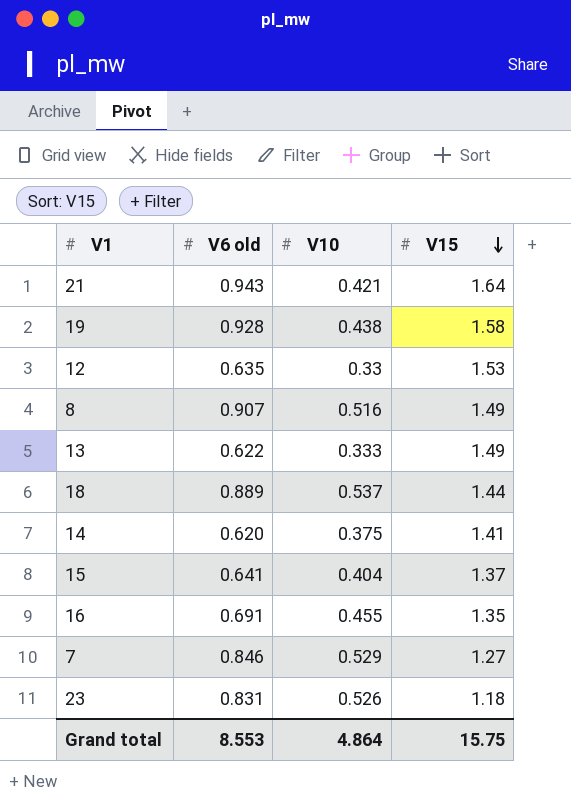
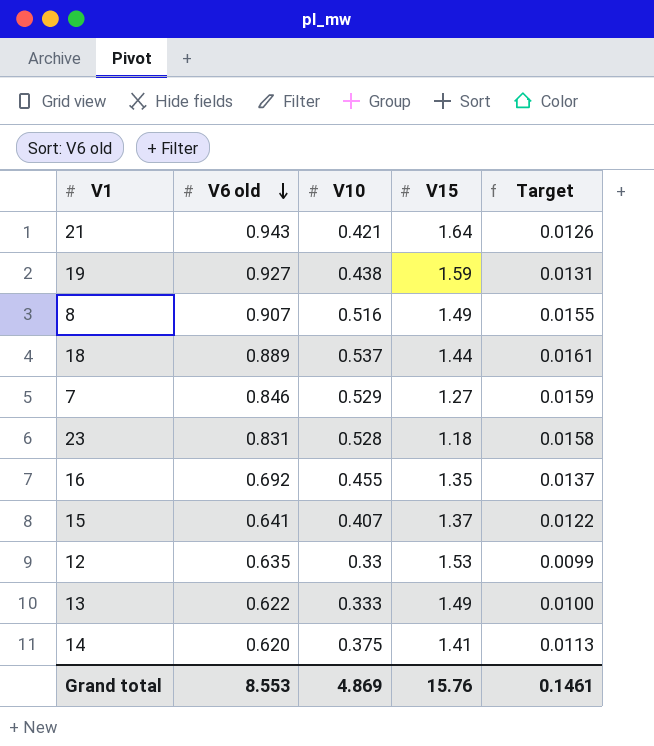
row order: V15 descending -> V6 old descending
column Target | formula: none -> [V10] * 0.03
19 | V6 old: 0.928 -> 0.927
19 | V15: 1.58 -> 1.59
23 | V10: 0.526 -> 0.528
16 | V6 old: 0.691 -> 0.692
15 | V10: 0.404 -> 0.407
Grand total | V10: 4.864 -> 4.869
Grand total | V15: 15.75 -> 15.76

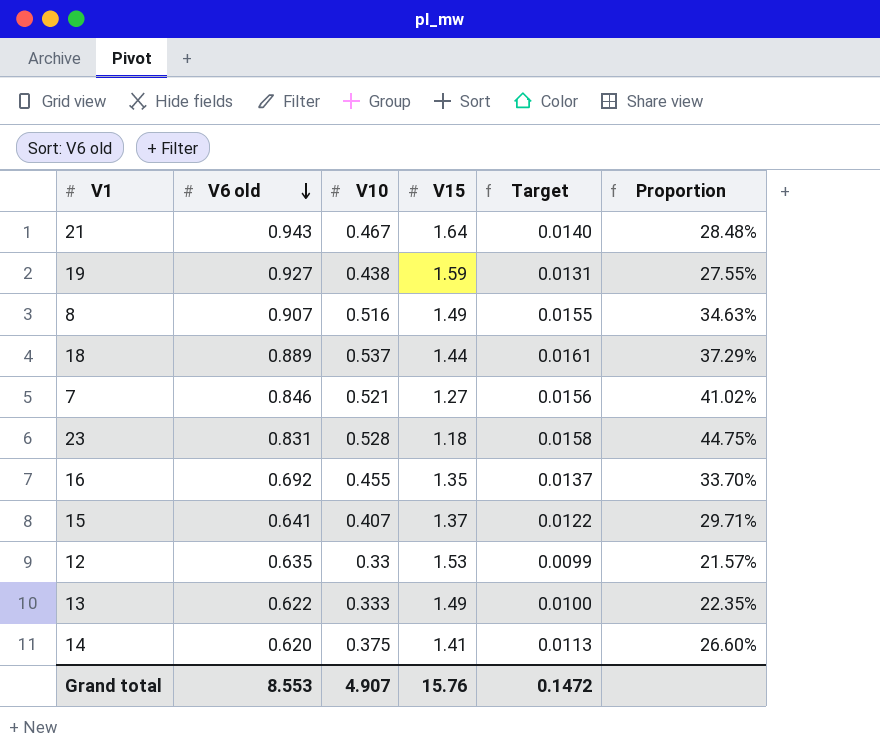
column Proportion | formula: none -> [V10] / [V15]
21 | V10: 0.421 -> 0.467
21 | Target: 0.0126 -> 0.0140
7 | V10: 0.529 -> 0.521
7 | Target: 0.0159 -> 0.0156
Grand total | V10: 4.869 -> 4.907
Grand total | Target: 0.1461 -> 0.1472

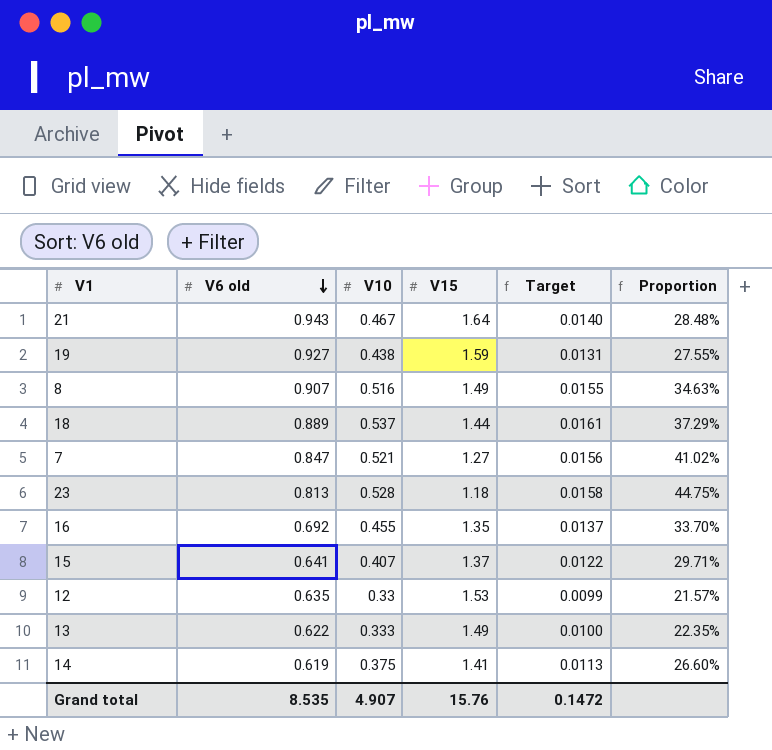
7 | V6 old: 0.846 -> 0.847
23 | V6 old: 0.831 -> 0.813
14 | V6 old: 0.620 -> 0.619
Grand total | V6 old: 8.553 -> 8.535

